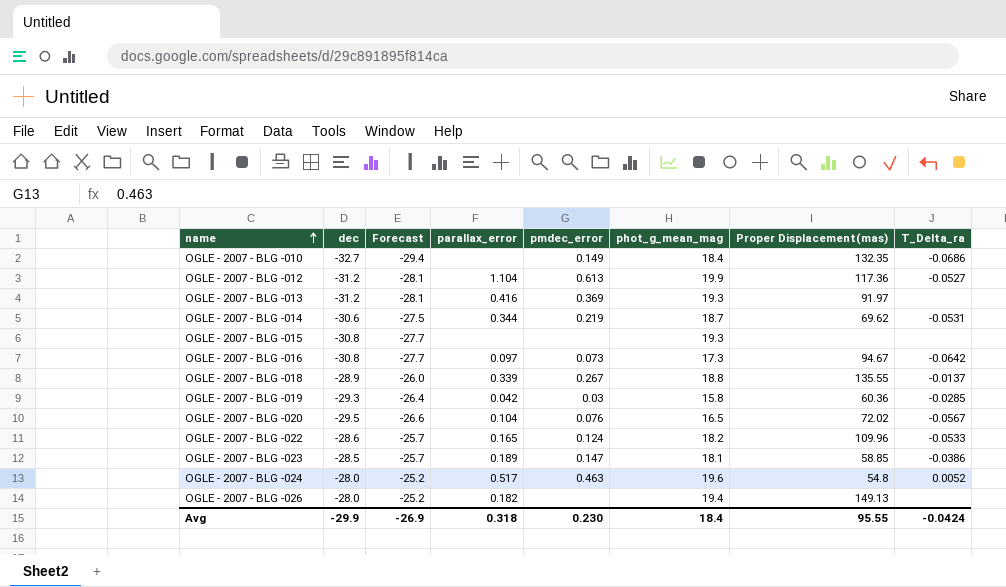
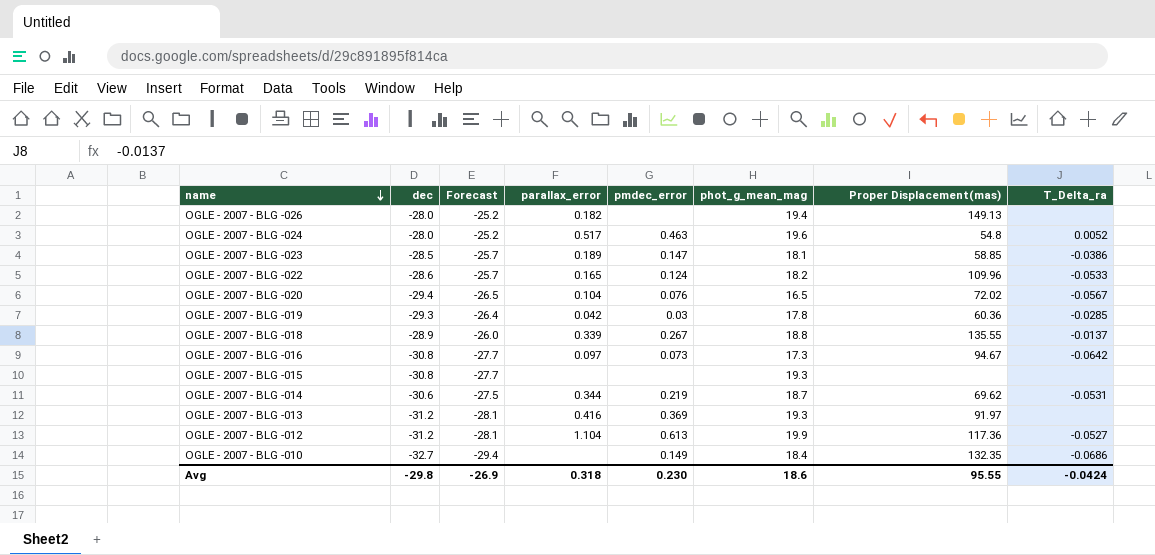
row order: name ascending -> name descending
OGLE - 2007 - BLG -020 | dec: -29.5 -> -29.4
OGLE - 2007 - BLG -020 | Forecast: -26.6 -> -26.5
OGLE - 2007 - BLG -019 | phot_g_mean_mag: 15.8 -> 17.8
Avg | dec: -29.9 -> -29.8
Avg | phot_g_mean_mag: 18.4 -> 18.6

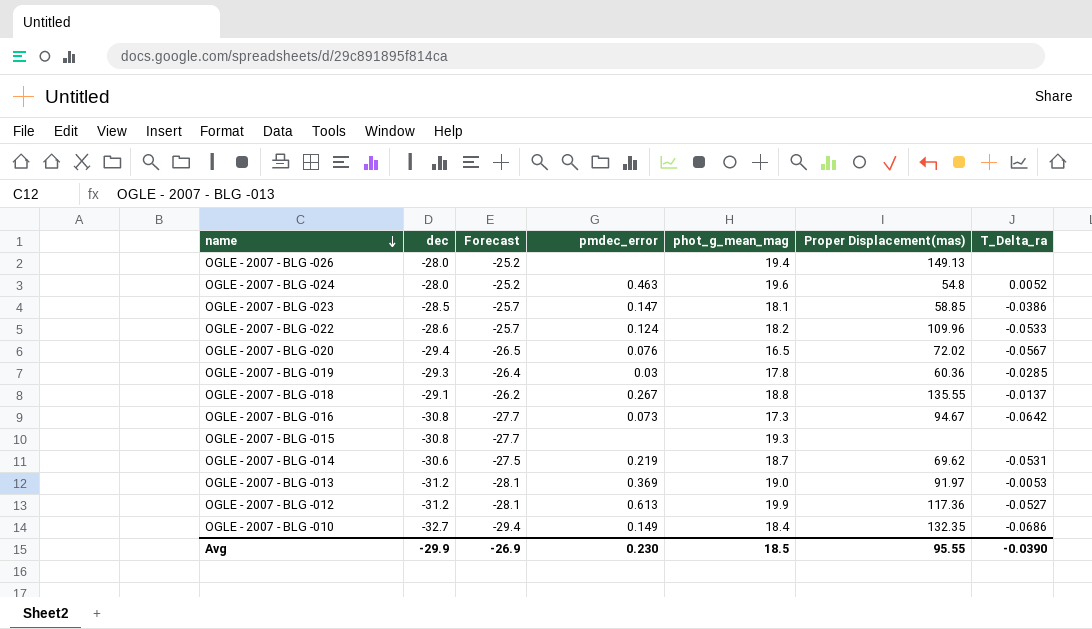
column parallax_error | position: 4 -> none
OGLE - 2007 - BLG -018 | dec: -28.9 -> -29.1
OGLE - 2007 - BLG -018 | Forecast: -26.0 -> -26.2
OGLE - 2007 - BLG -013 | phot_g_mean_mag: 19.3 -> 19.0
OGLE - 2007 - BLG -013 | T_Delta_ra: none -> -0.0053
Avg | dec: -29.8 -> -29.9
Avg | phot_g_mean_mag: 18.6 -> 18.5
Avg | T_Delta_ra: -0.0424 -> -0.0390

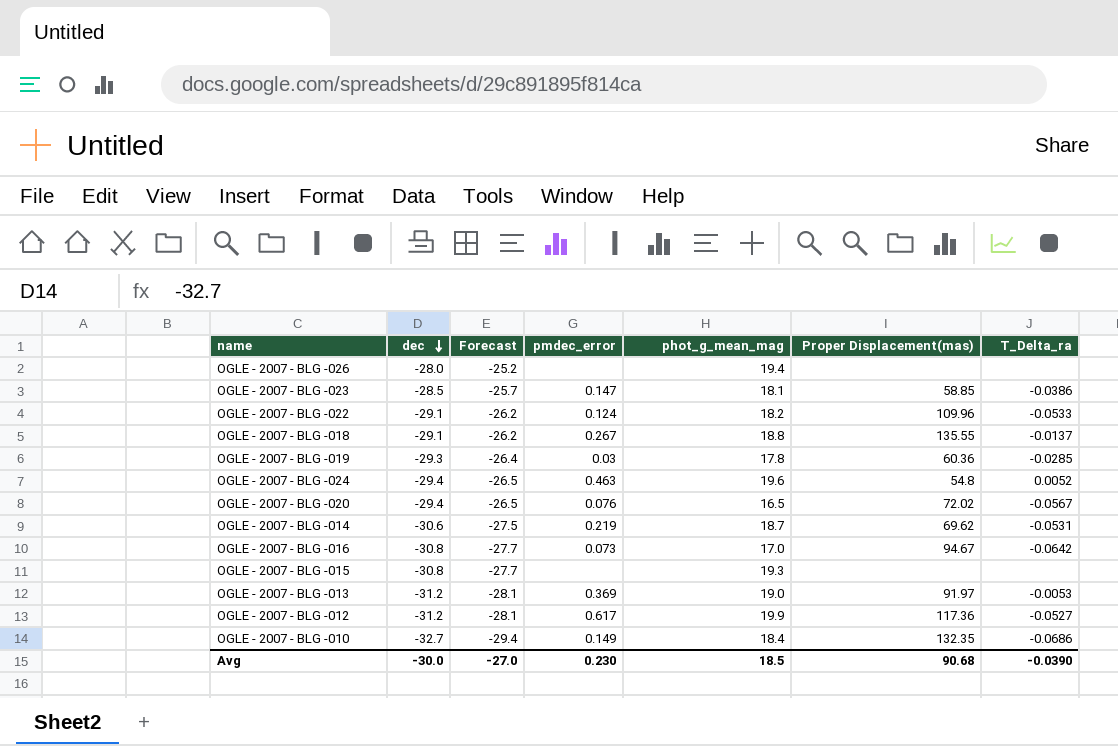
row order: name descending -> dec descending
OGLE - 2007 - BLG -026 | Proper Displacement(mas): 149.13 -> none
OGLE - 2007 - BLG -022 | dec: -28.6 -> -29.1
OGLE - 2007 - BLG -022 | Forecast: -25.7 -> -26.2
OGLE - 2007 - BLG -024 | dec: -28.0 -> -29.4
OGLE - 2007 - BLG -024 | Forecast: -25.2 -> -26.5
OGLE - 2007 - BLG -016 | phot_g_mean_mag: 17.3 -> 17.0
OGLE - 2007 - BLG -012 | pmdec_error: 0.613 -> 0.617
Avg | dec: -29.9 -> -30.0
Avg | Forecast: -26.9 -> -27.0
Avg | Proper Displacement(mas): 95.55 -> 90.68

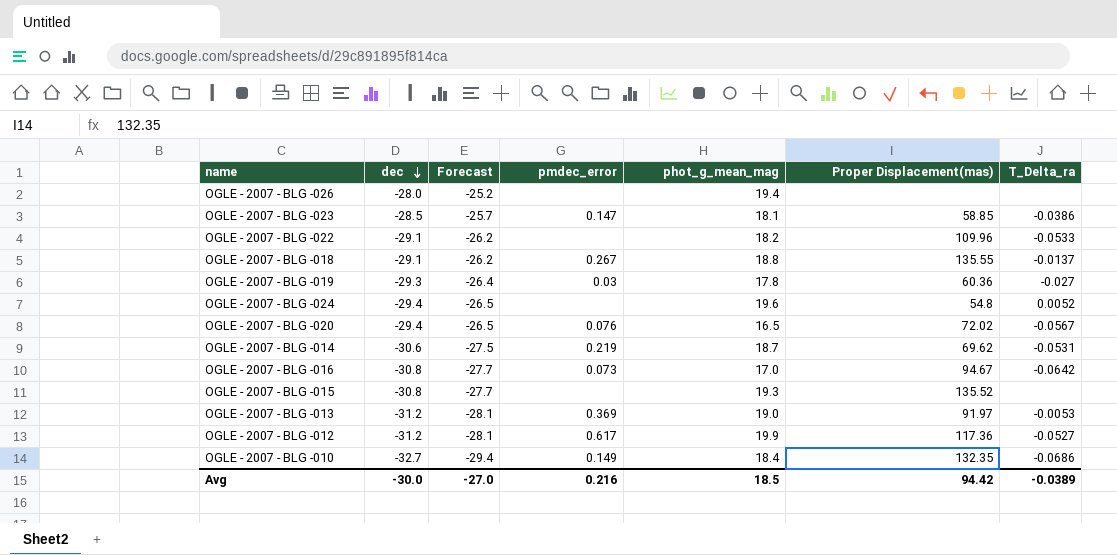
OGLE - 2007 - BLG -022 | pmdec_error: 0.124 -> none
OGLE - 2007 - BLG -019 | T_Delta_ra: -0.0285 -> -0.027
OGLE - 2007 - BLG -024 | pmdec_error: 0.463 -> none
OGLE - 2007 - BLG -015 | Proper Displacement(mas): none -> 135.52
Avg | pmdec_error: 0.230 -> 0.216
Avg | Proper Displacement(mas): 90.68 -> 94.42
Avg | T_Delta_ra: -0.0390 -> -0.0389

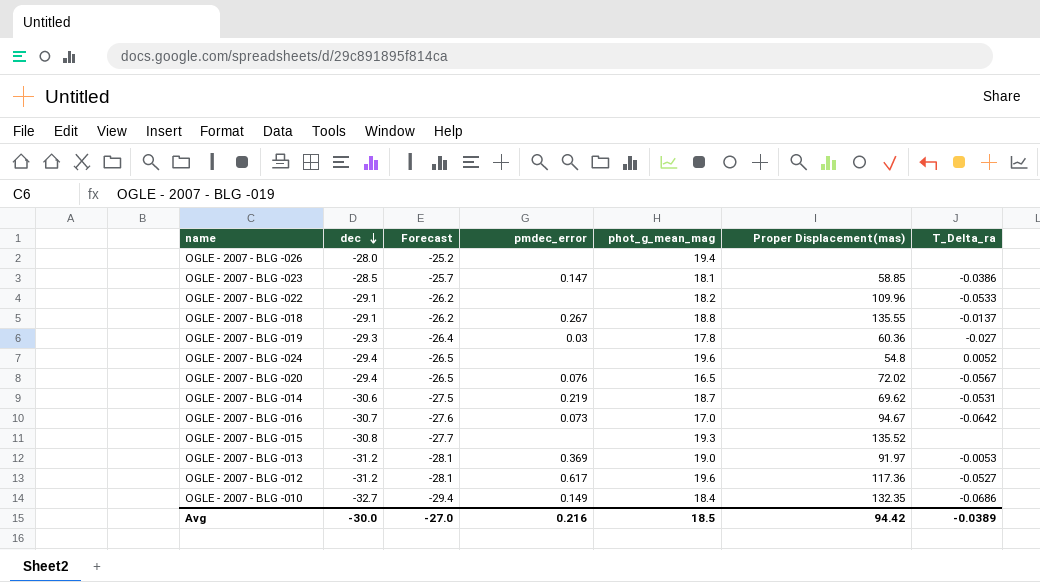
OGLE - 2007 - BLG -016 | dec: -30.8 -> -30.7
OGLE - 2007 - BLG -016 | Forecast: -27.7 -> -27.6
OGLE - 2007 - BLG -012 | phot_g_mean_mag: 19.9 -> 19.6

